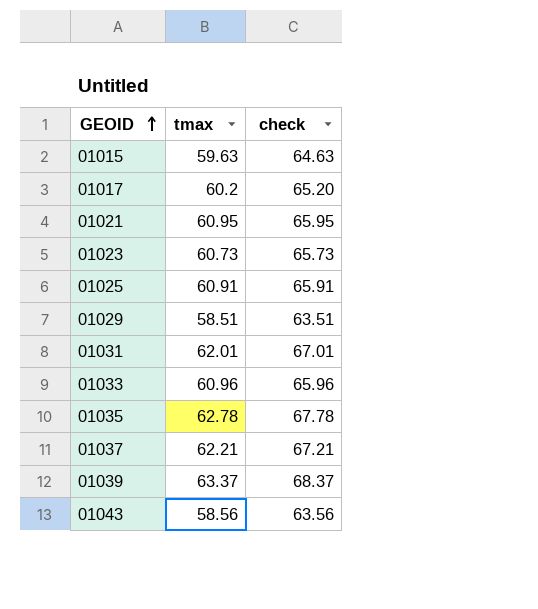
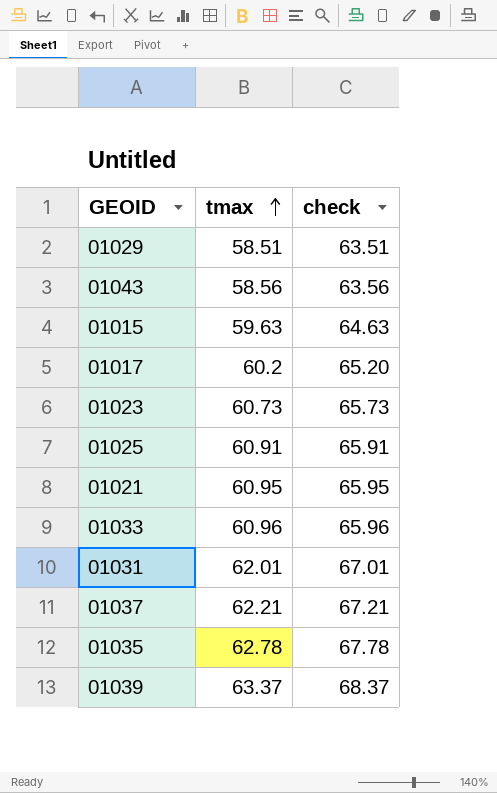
row order: GEOID ascending -> tmax ascending

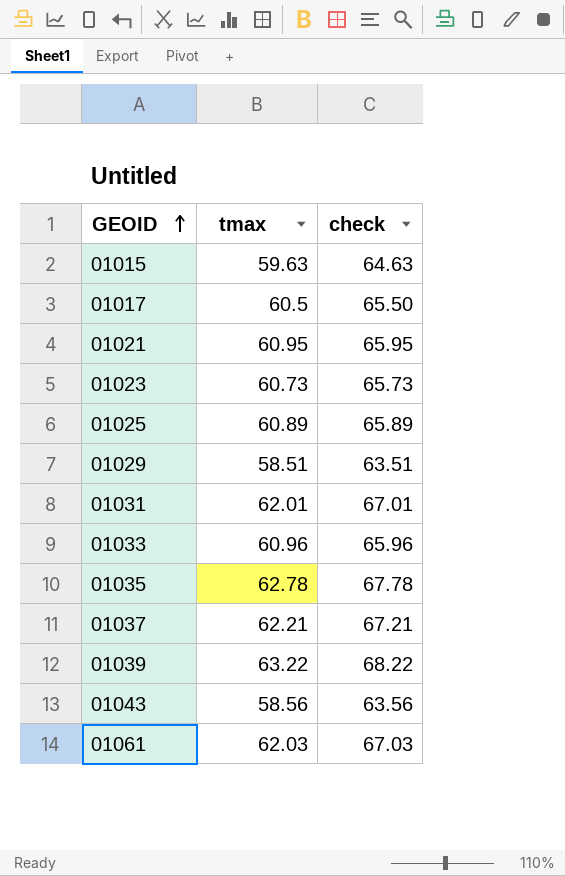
row order: tmax ascending -> GEOID ascending
01017 | tmax: 60.2 -> 60.5
01017 | check: 65.20 -> 65.50
01025 | tmax: 60.91 -> 60.89
01025 | check: 65.91 -> 65.89
01039 | tmax: 63.37 -> 63.22
01039 | check: 68.37 -> 68.22
row 01061: none -> 62.03 | 67.03

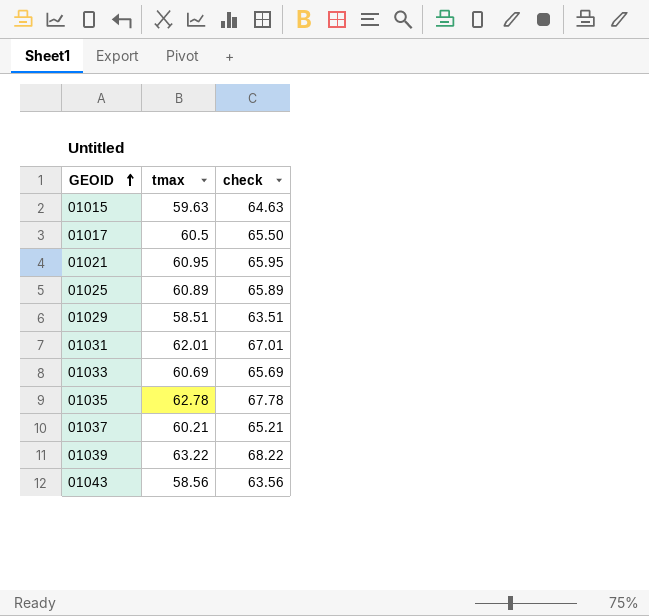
row 01023: 60.73 | 65.73 -> none
row 01061: 62.03 | 67.03 -> none
01033 | tmax: 60.96 -> 60.69
01033 | check: 65.96 -> 65.69
01037 | tmax: 62.21 -> 60.21
01037 | check: 67.21 -> 65.21

